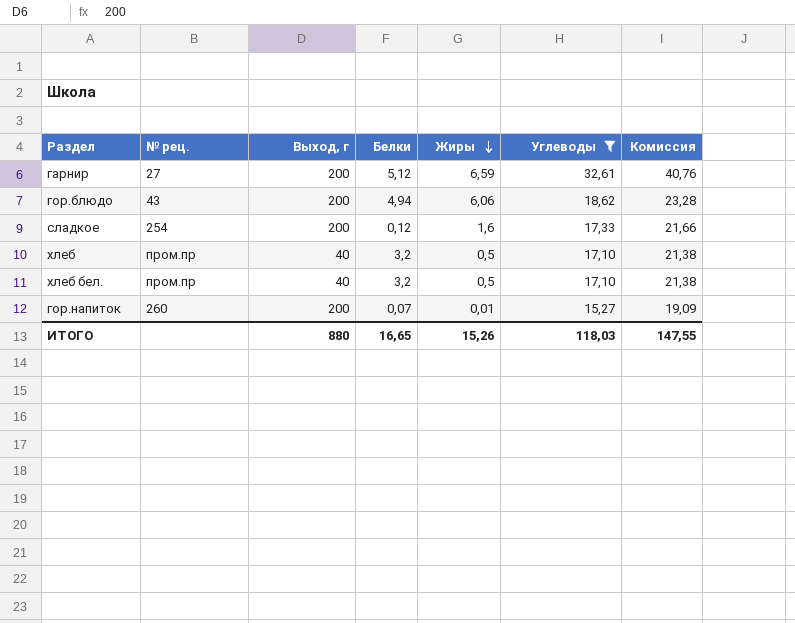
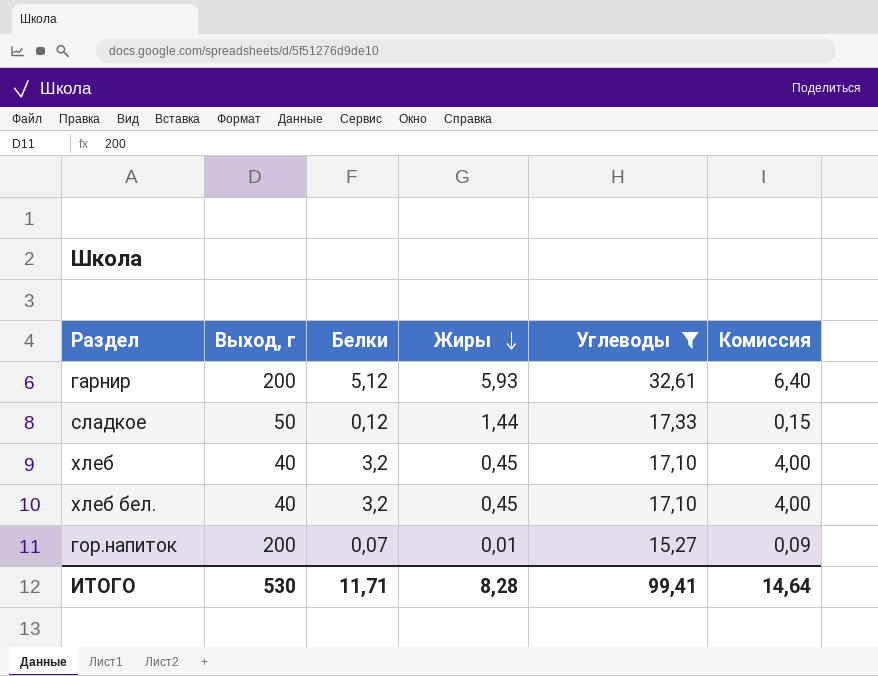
column № рец. | position: 2 -> none
column Комиссия | formula: [Углеводы] * 1,25 -> [Белки] * 1,25
row гор.блюдо: 43 | 200 | 4,94 | 6,06 | 18,62 | 23,28 -> none
гарнир | Жиры: 6,59 -> 5,93
сладкое | Выход, г: 200 -> 50
сладкое | Жиры: 1,6 -> 1,44
хлеб | Жиры: 0,5 -> 0,45
хлеб бел. | Жиры: 0,5 -> 0,45
ИТОГО | Выход, г: 880 -> 530
ИТОГО | Белки: 16,65 -> 11,71
ИТОГО | Жиры: 15,26 -> 8,28
ИТОГО | Углеводы: 118,03 -> 99,41
ИТОГО | Комиссия: 147,55 -> 14,64

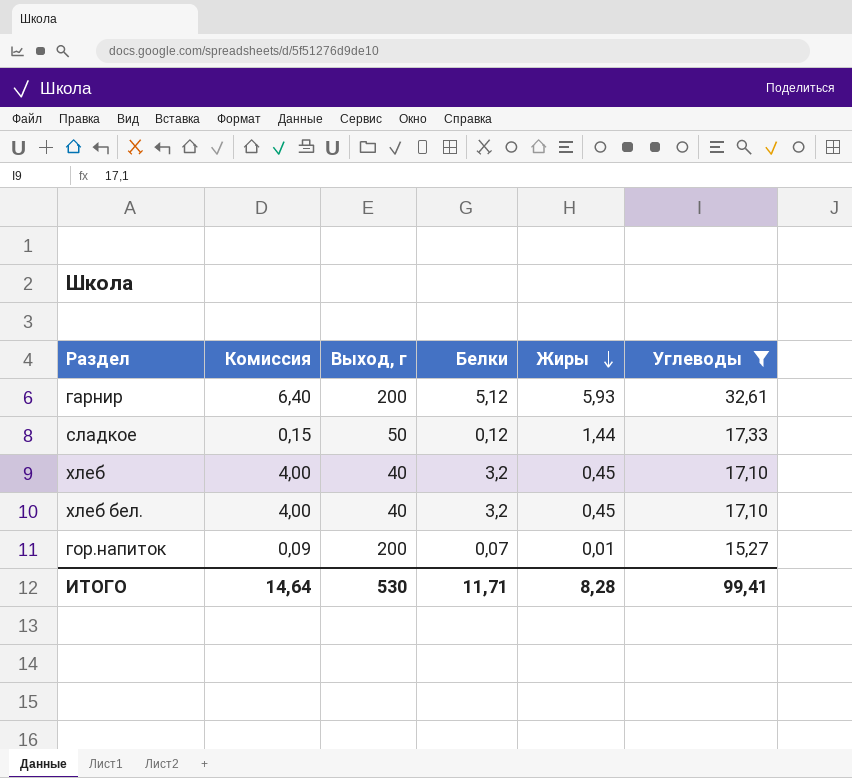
column Комиссия | position: 6 -> 2

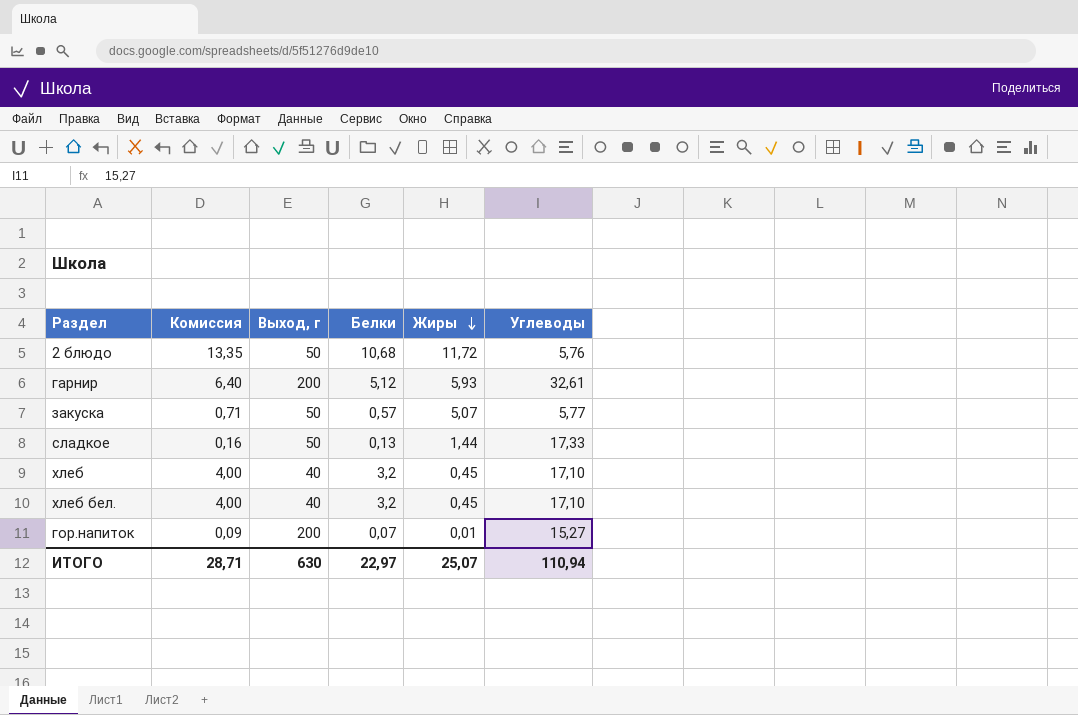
filter: Углеводы >= 15,27 -> none
сладкое | Комиссия: 0,15 -> 0,16
сладкое | Белки: 0,12 -> 0,13
ИТОГО | Комиссия: 14,64 -> 28,71
ИТОГО | Выход, г: 530 -> 630
ИТОГО | Белки: 11,71 -> 22,97
ИТОГО | Жиры: 8,28 -> 25,07
ИТОГО | Углеводы: 99,41 -> 110,94

